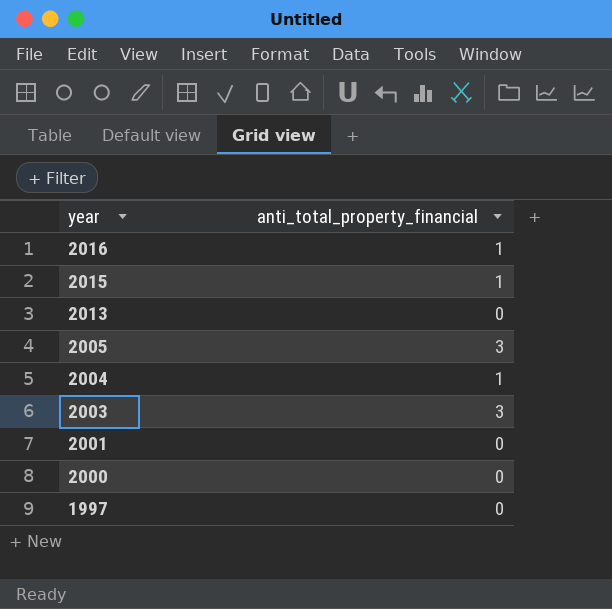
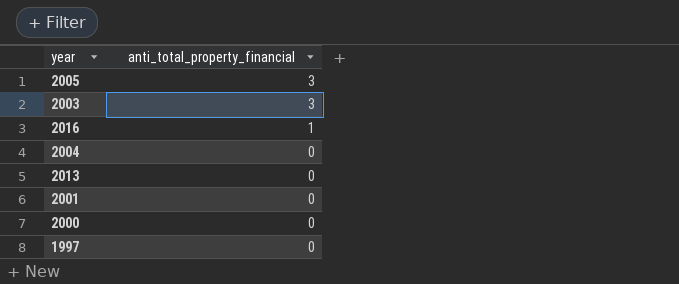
row order: year descending -> anti_total_property_financial descending
row 2015: 1 -> none
2004 | anti_total_property_financial: 1 -> 0

